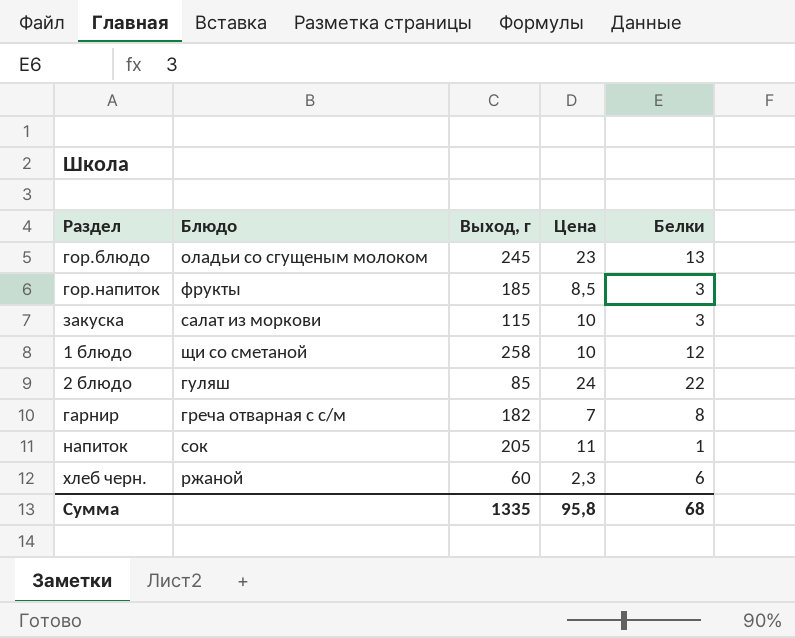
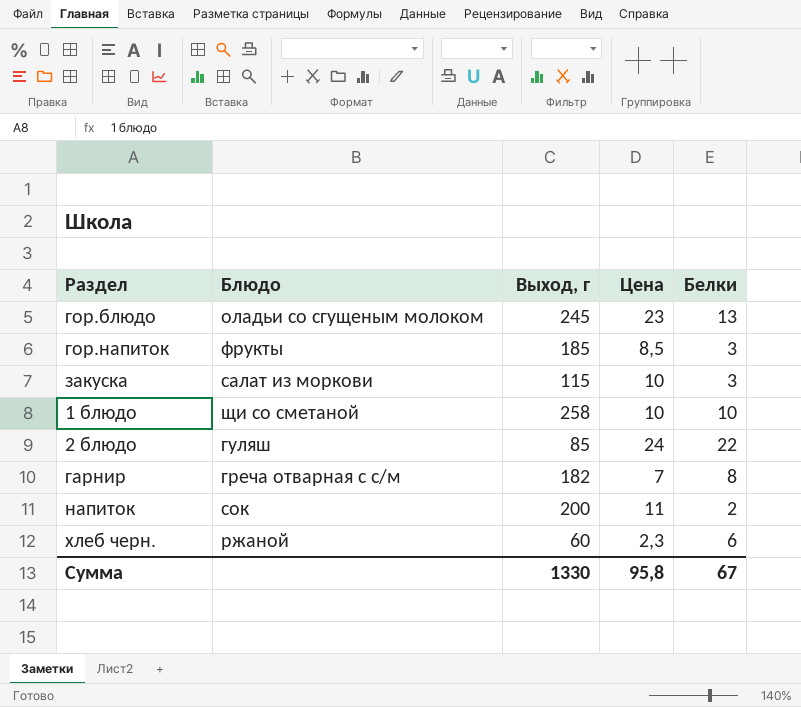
1 блюдо | Белки: 12 -> 10
напиток | Выход, г: 205 -> 200
напиток | Белки: 1 -> 2
Сумма | Выход, г: 1335 -> 1330
Сумма | Белки: 68 -> 67

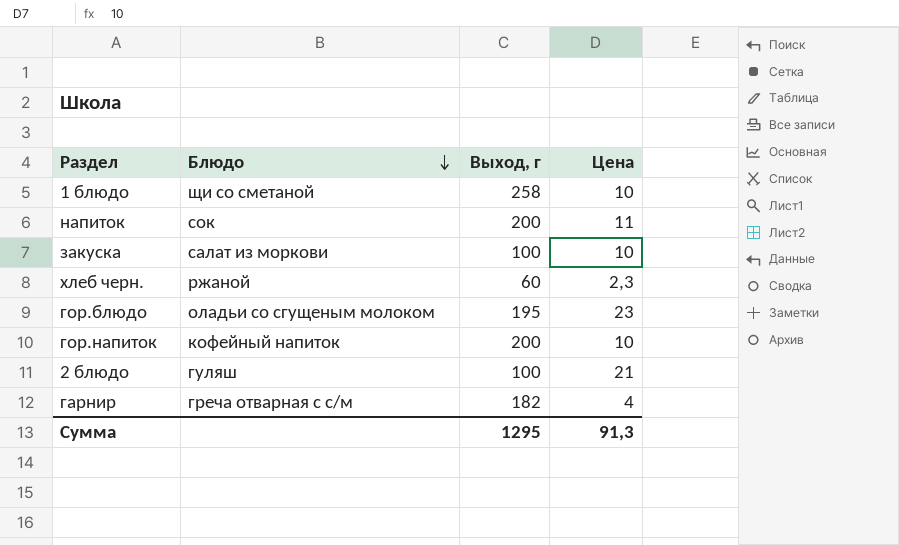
row order: none -> Блюдо descending
column Белки | position: 5 -> none
закуска | Выход, г: 115 -> 100
гор.блюдо | Выход, г: 245 -> 195
гор.напиток | Блюдо: фрукты -> кофейный напиток
гор.напиток | Выход, г: 185 -> 200
гор.напиток | Цена: 8,5 -> 10
2 блюдо | Выход, г: 85 -> 100
2 блюдо | Цена: 24 -> 21
гарнир | Цена: 7 -> 4
Сумма | Выход, г: 1330 -> 1295
Сумма | Цена: 95,8 -> 91,3

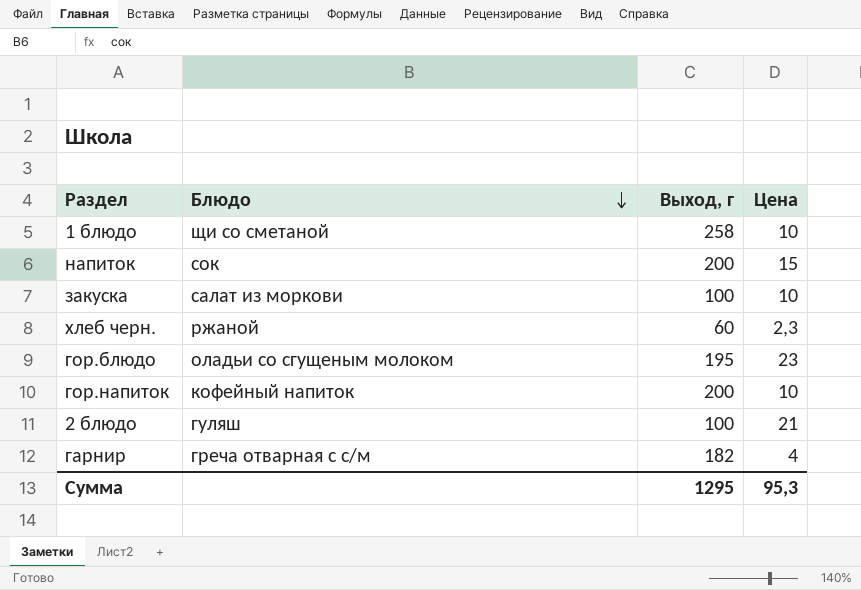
напиток | Цена: 11 -> 15
Сумма | Цена: 91,3 -> 95,3

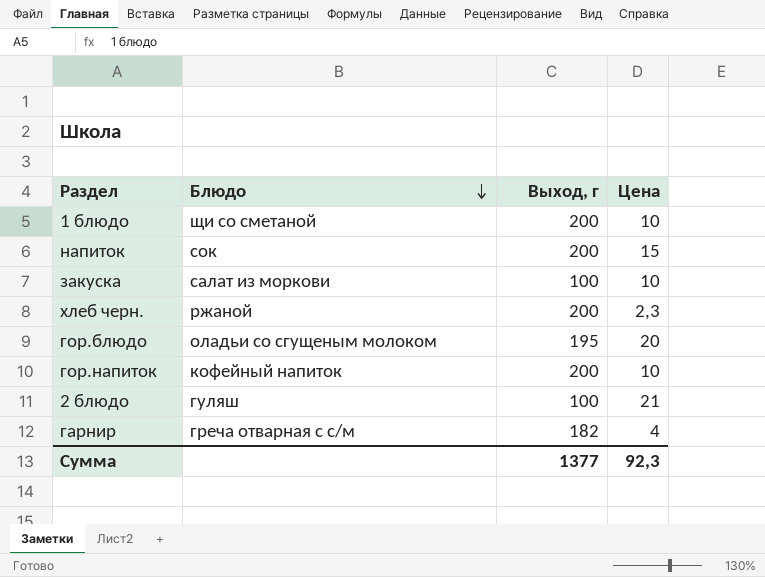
1 блюдо | Выход, г: 258 -> 200
хлеб черн. | Выход, г: 60 -> 200
гор.блюдо | Цена: 23 -> 20
Сумма | Выход, г: 1295 -> 1377
Сумма | Цена: 95,3 -> 92,3

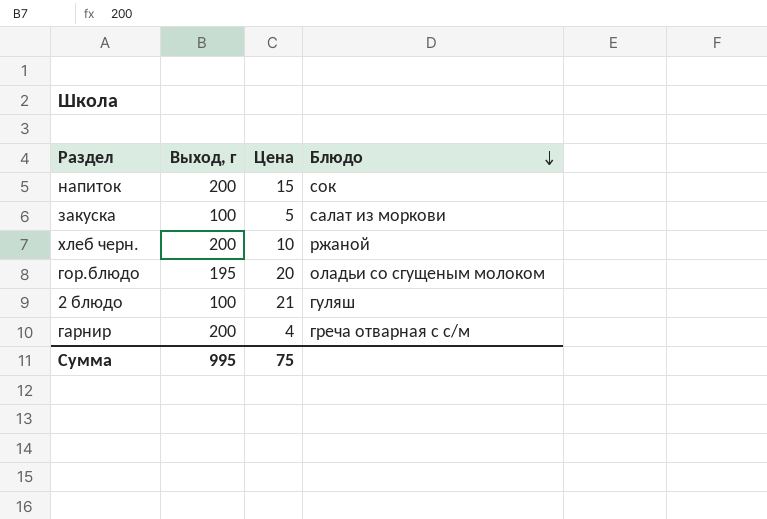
column Блюдо | position: 2 -> 4
row 1 блюдо: щи со сметаной | 200 | 10 -> none
row гор.напиток: кофейный напиток | 200 | 10 -> none
закуска | Цена: 10 -> 5
хлеб черн. | Цена: 2,3 -> 10
гарнир | Выход, г: 182 -> 200
Сумма | Выход, г: 1377 -> 995
Сумма | Цена: 92,3 -> 75

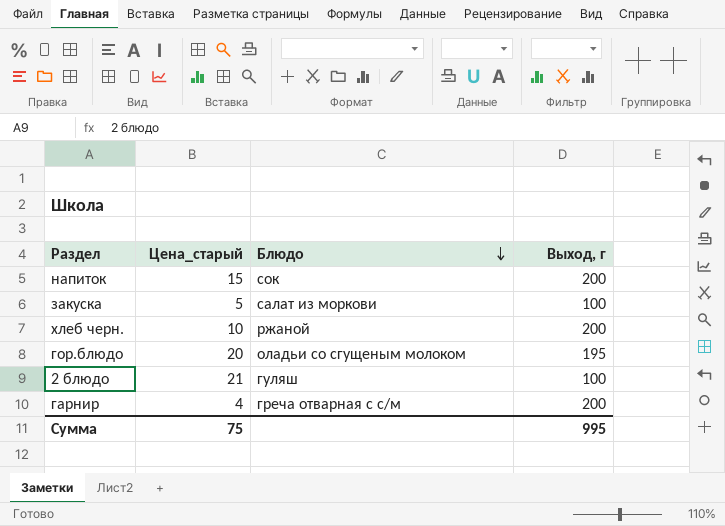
column name: Цена -> Цена_старый
column Выход, г | position: 2 -> 4

